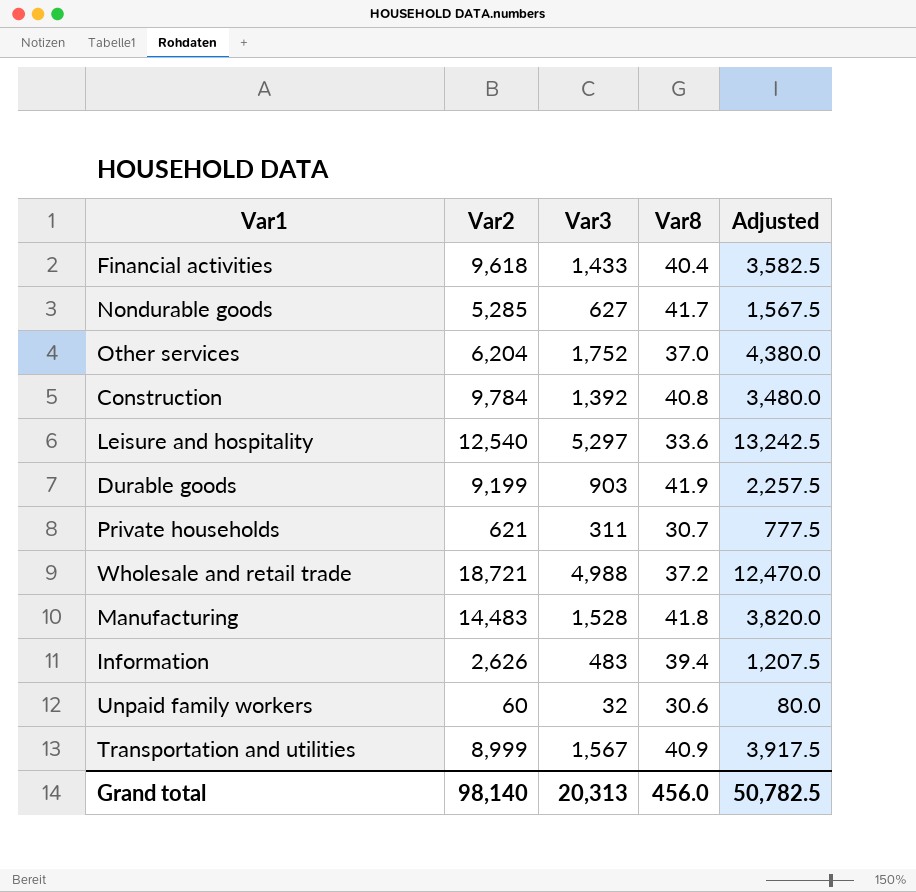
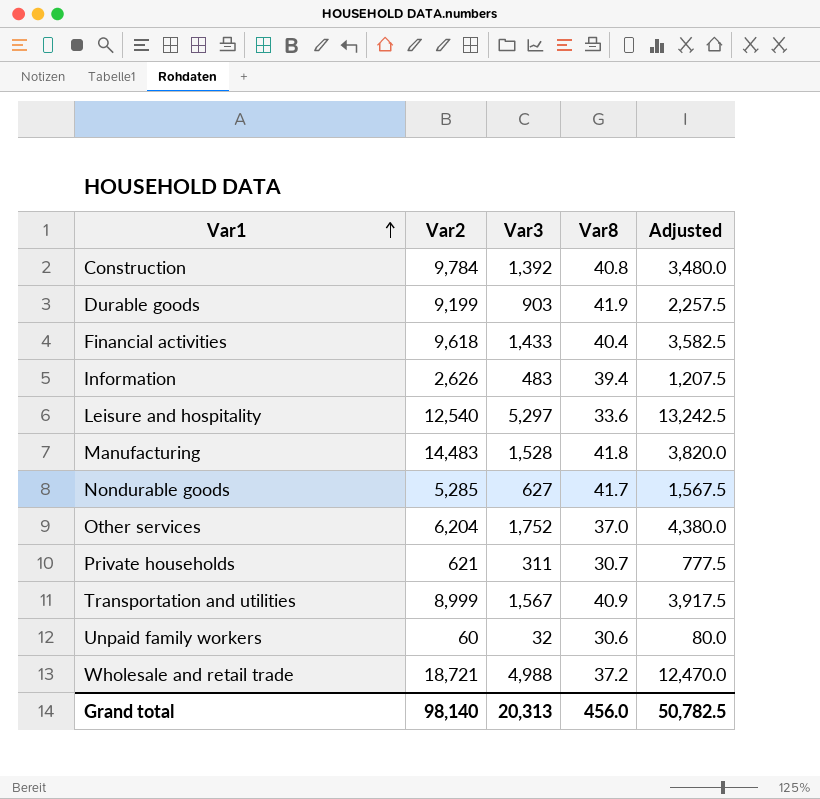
row order: none -> Var1 ascending

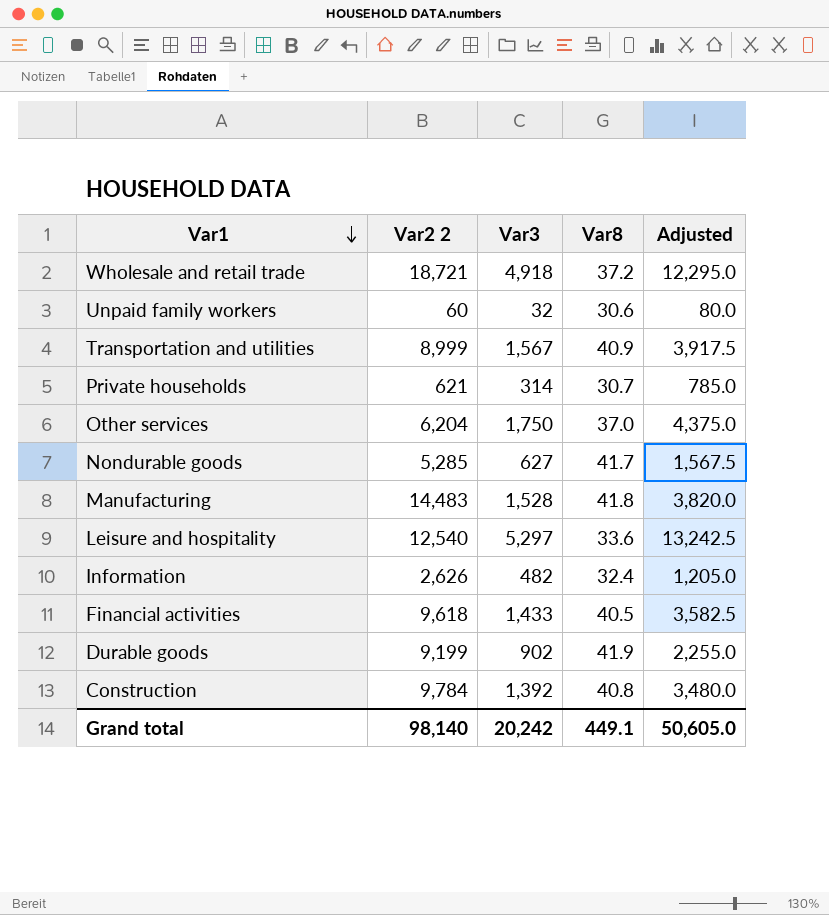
row order: Var1 ascending -> Var1 descending
column name: Var2 -> Var2 2
Wholesale and retail trade | Var3: 4,988 -> 4,918
Wholesale and retail trade | Adjusted: 12,470.0 -> 12,295.0
Private households | Var3: 311 -> 314
Private households | Adjusted: 777.5 -> 785.0
Other services | Var3: 1,752 -> 1,750
Other services | Adjusted: 4,380.0 -> 4,375.0
Information | Var3: 483 -> 482
Information | Var8: 39.4 -> 32.4
Information | Adjusted: 1,207.5 -> 1,205.0
Financial activities | Var8: 40.4 -> 40.5
Durable goods | Var3: 903 -> 902
Durable goods | Adjusted: 2,257.5 -> 2,255.0
Grand total | Var3: 20,313 -> 20,242
Grand total | Var8: 456.0 -> 449.1
Grand total | Adjusted: 50,782.5 -> 50,605.0

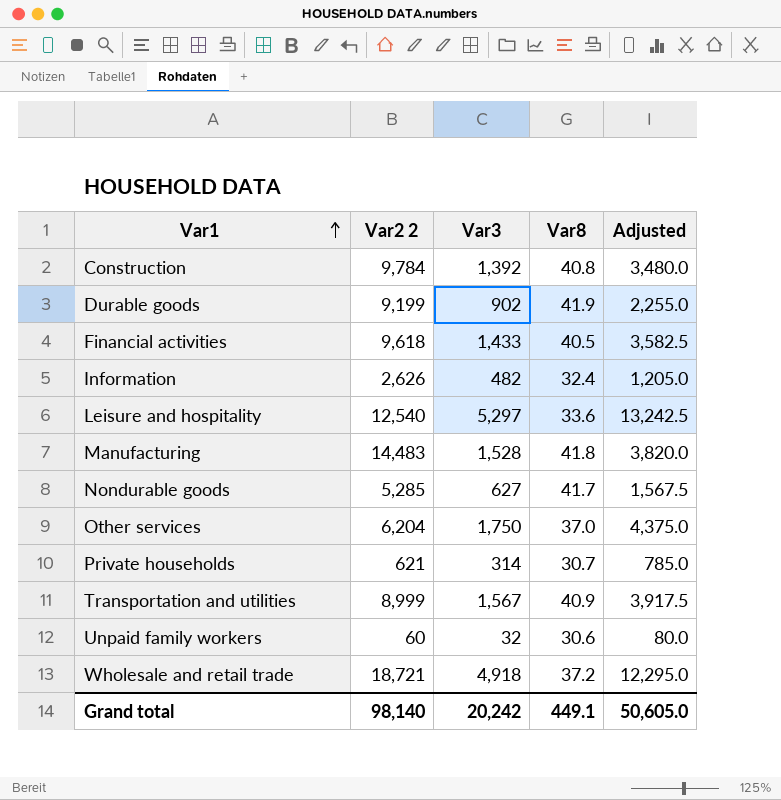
row order: Var1 descending -> Var1 ascending

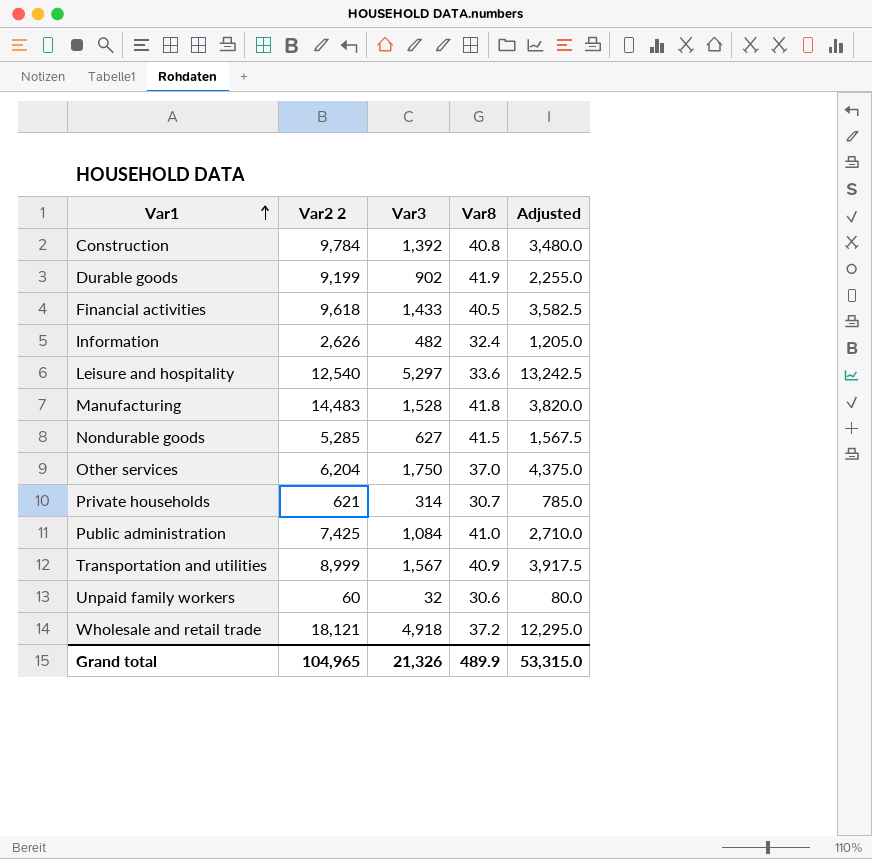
Nondurable goods | Var8: 41.7 -> 41.5
row Public administration: none -> 7,425 | 1,084 | 41.0 | 2,710.0
Wholesale and retail trade | Var2 2: 18,721 -> 18,121
Grand total | Var2 2: 98,140 -> 104,965
Grand total | Var3: 20,242 -> 21,326
Grand total | Var8: 449.1 -> 489.9
Grand total | Adjusted: 50,605.0 -> 53,315.0

